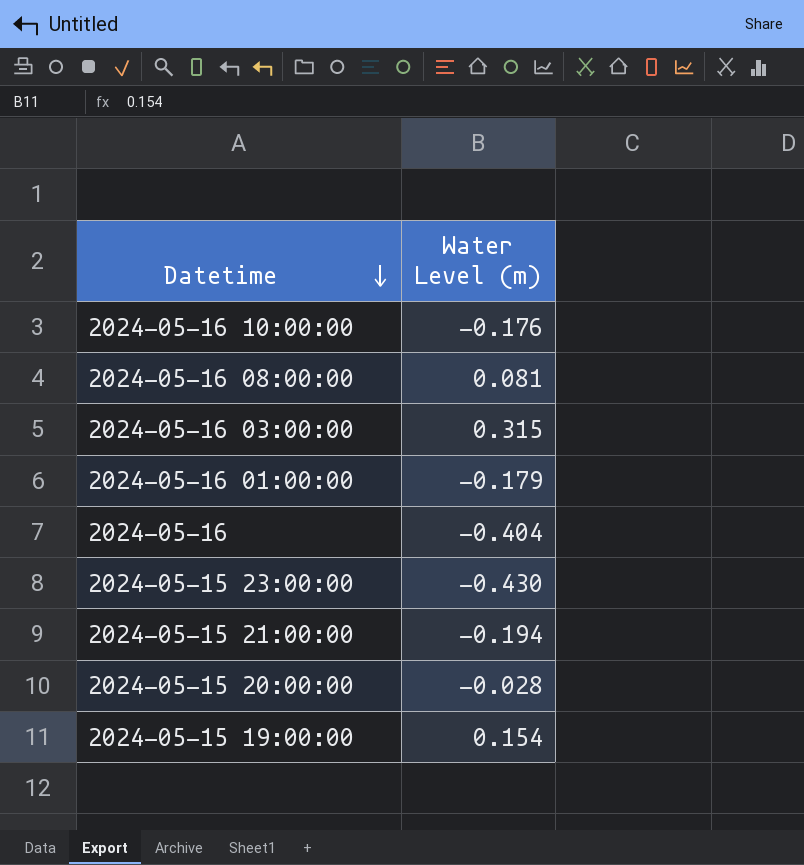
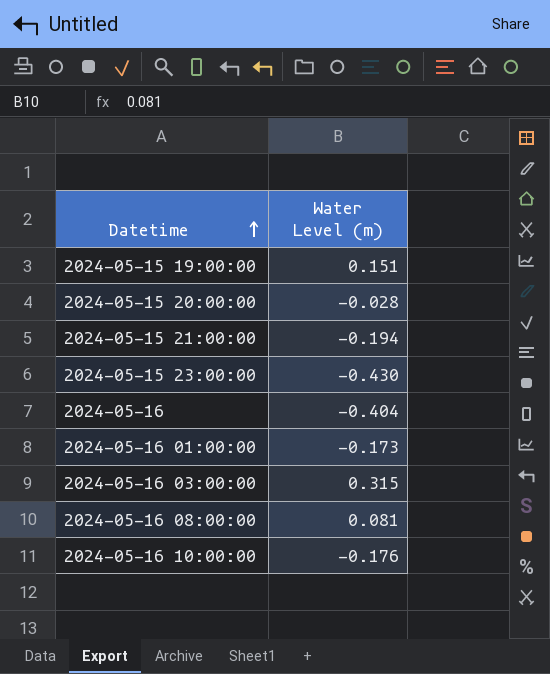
row order: Datetime descending -> Datetime ascending
2024-05-15 19:00:00 | Water Level (m): 0.154 -> 0.151
2024-05-16 01:00:00 | Water Level (m): -0.179 -> -0.173

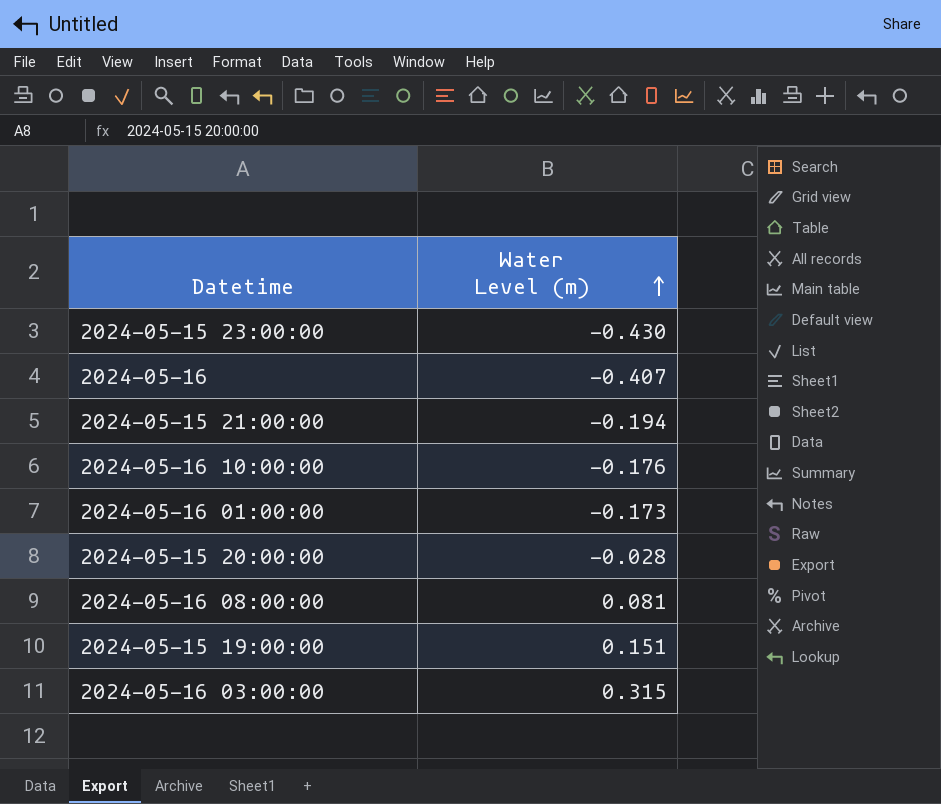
row order: Datetime ascending -> Water Level (m) ascending
2024-05-16 | Water Level (m): -0.404 -> -0.407

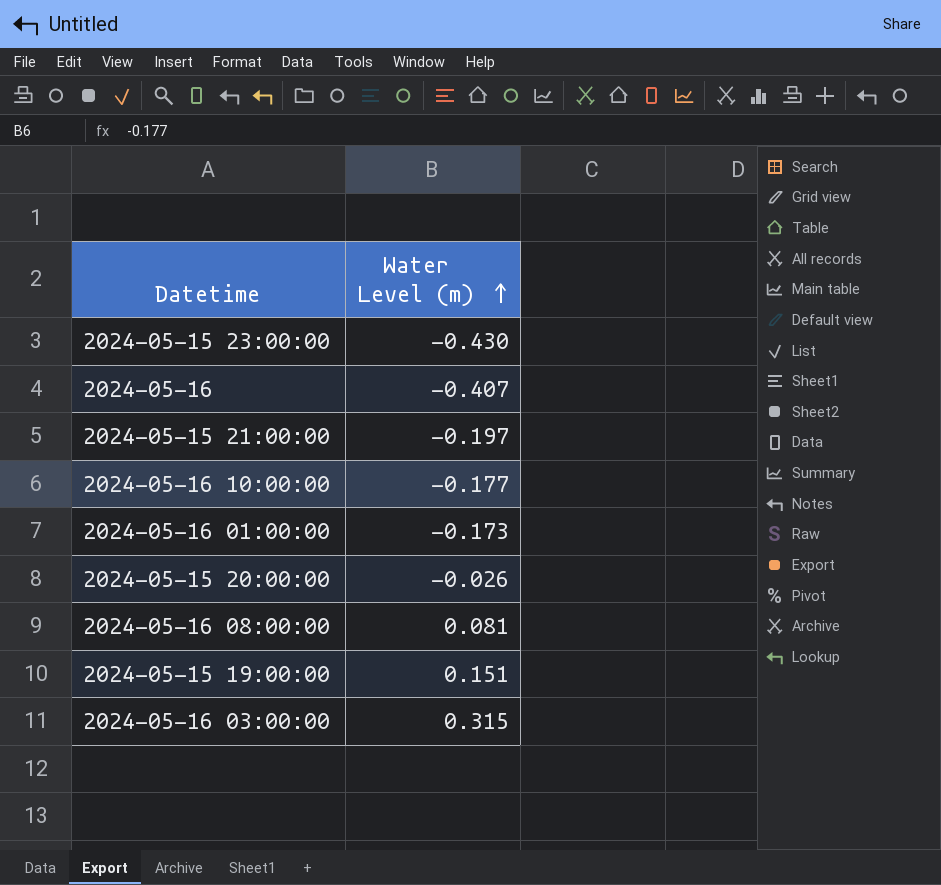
2024-05-15 21:00:00 | Water Level (m): -0.194 -> -0.197
2024-05-16 10:00:00 | Water Level (m): -0.176 -> -0.177
2024-05-15 20:00:00 | Water Level (m): -0.028 -> -0.026

